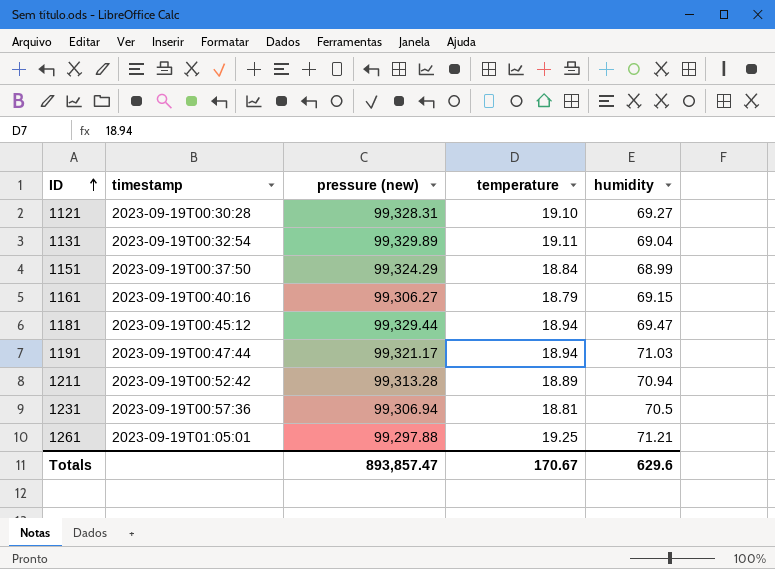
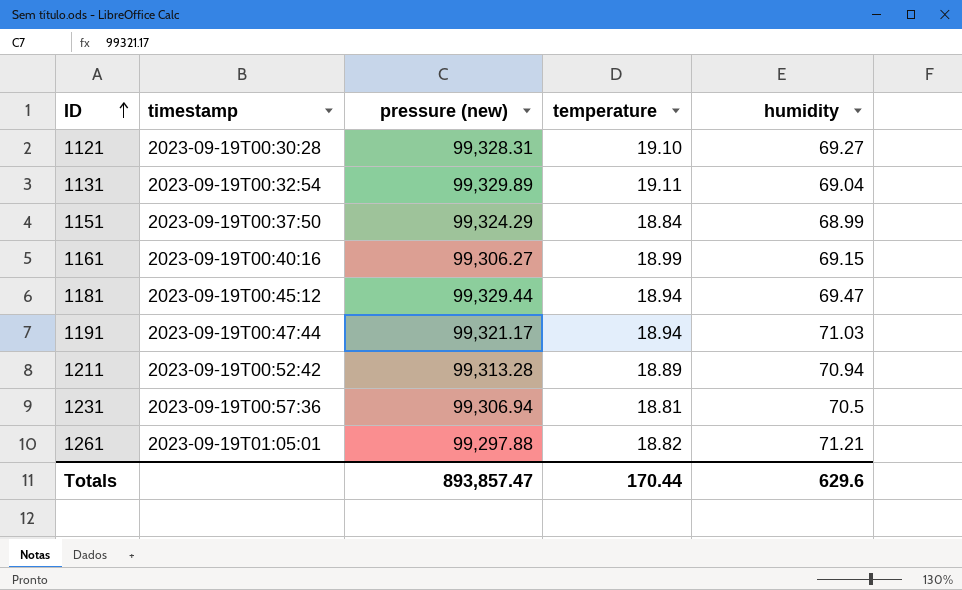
1161 | temperature: 18.79 -> 18.99
1261 | temperature: 19.25 -> 18.82
Totals | temperature: 170.67 -> 170.44

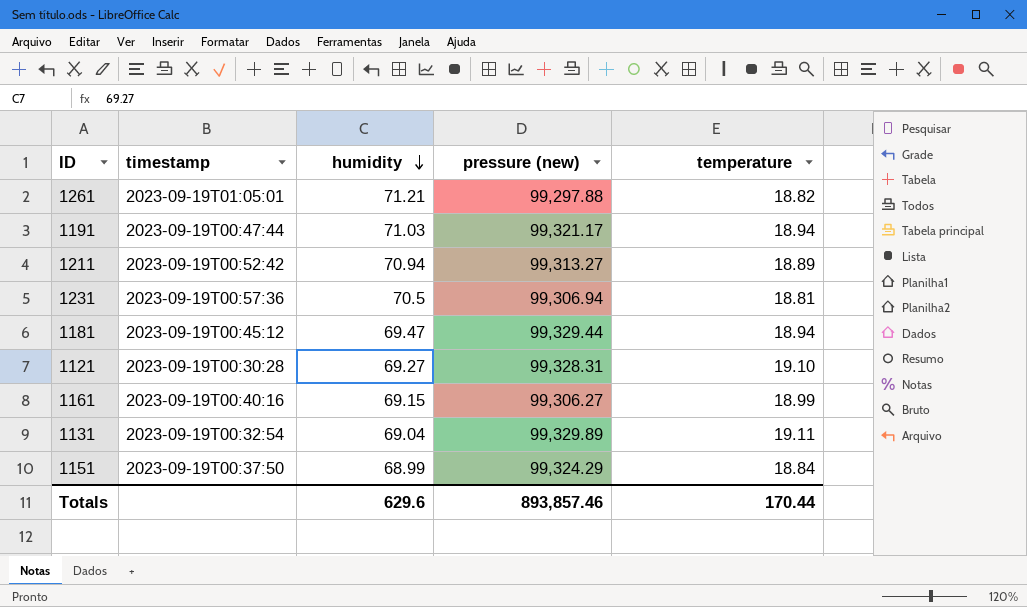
row order: ID ascending -> humidity descending
column humidity | position: 5 -> 3
1211 | pressure (new): 99,313.28 -> 99,313.27
Totals | pressure (new): 893,857.47 -> 893,857.46

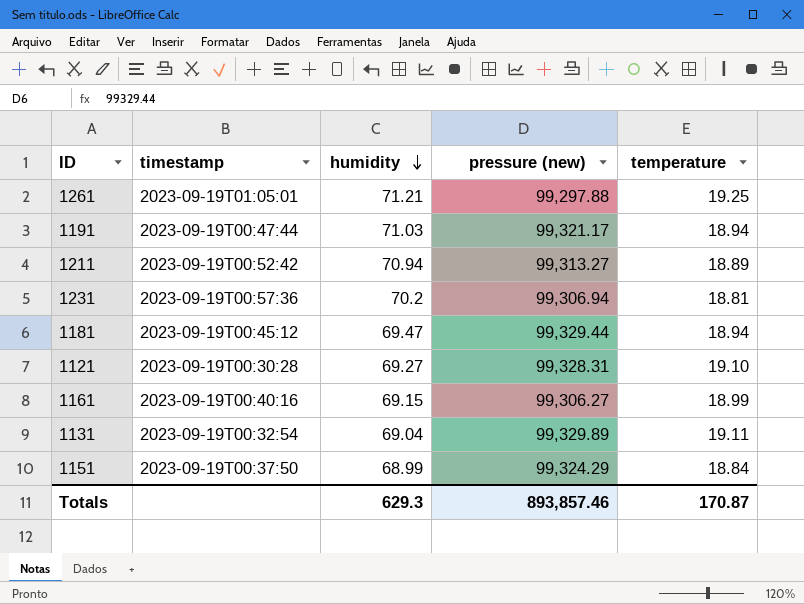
1261 | temperature: 18.82 -> 19.25
1231 | humidity: 70.5 -> 70.2
Totals | humidity: 629.6 -> 629.3
Totals | temperature: 170.44 -> 170.87

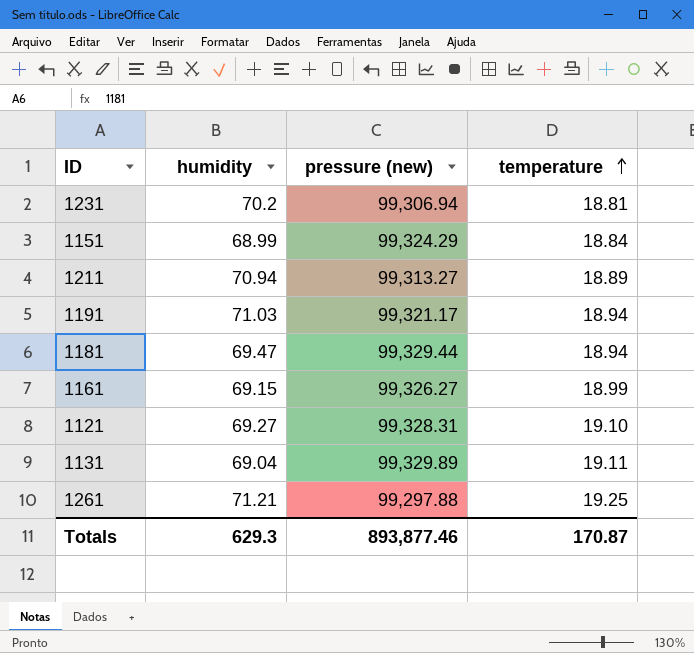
row order: humidity descending -> temperature ascending
column timestamp | position: 2 -> none
1161 | pressure (new): 99,306.27 -> 99,326.27
Totals | pressure (new): 893,857.46 -> 893,877.46

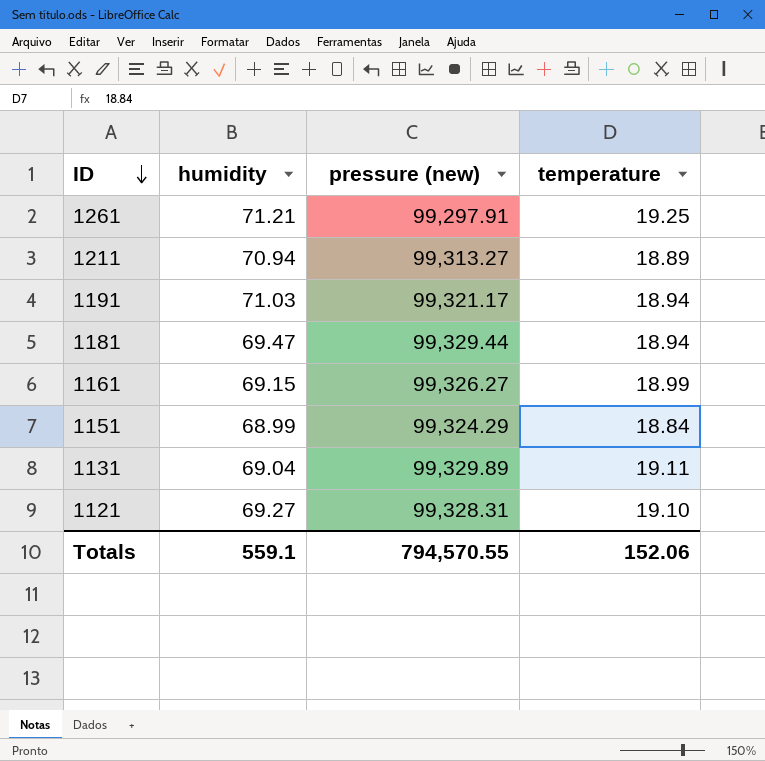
row order: temperature ascending -> ID descending
row 1231: 70.2 | 99,306.94 | 18.81 -> none
1261 | pressure (new): 99,297.88 -> 99,297.91
Totals | humidity: 629.3 -> 559.1
Totals | pressure (new): 893,877.46 -> 794,570.55
Totals | temperature: 170.87 -> 152.06

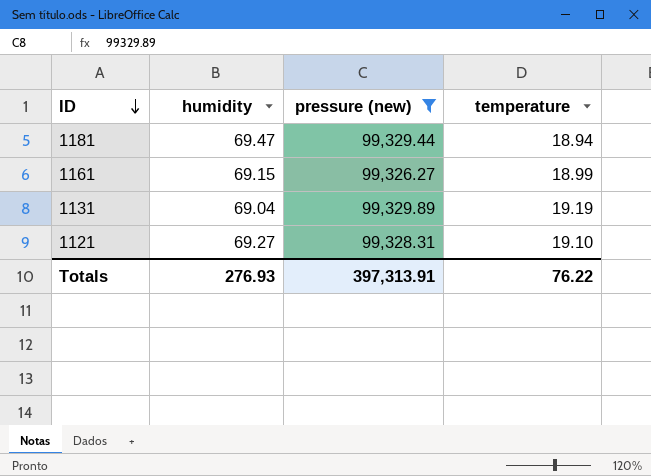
filter: none -> pressure (new) >= 99,326.27
1131 | temperature: 19.11 -> 19.19
Totals | humidity: 559.1 -> 276.93
Totals | pressure (new): 794,570.55 -> 397,313.91
Totals | temperature: 152.06 -> 76.22

